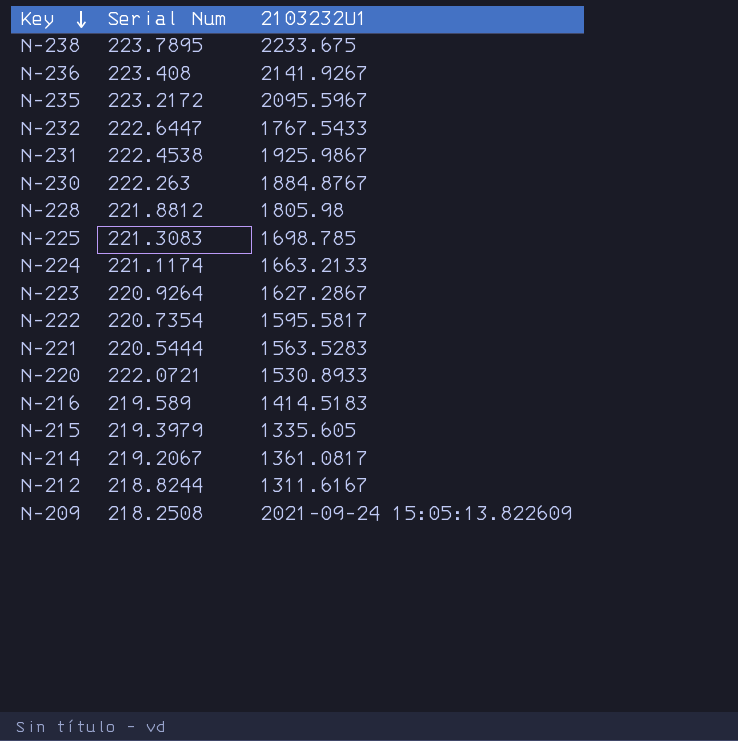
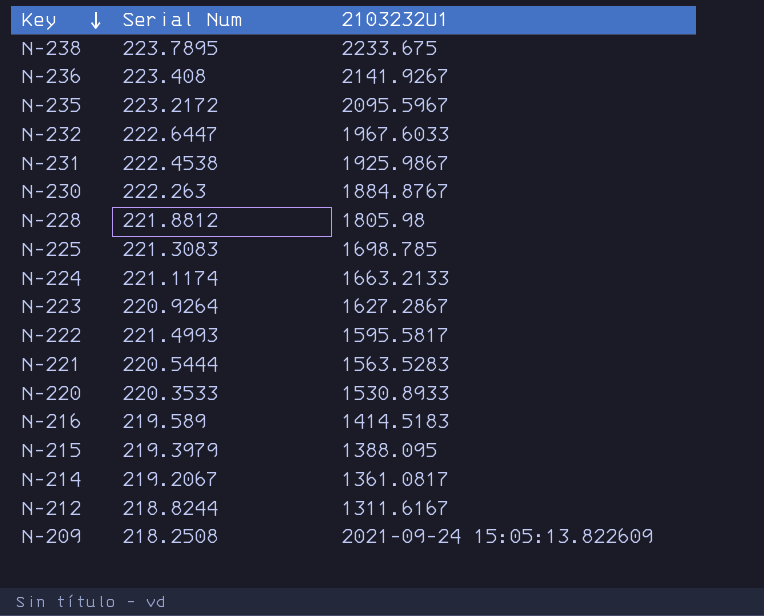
N-232 | 2103232U1: 1767.5433 -> 1967.6033
N-222 | Serial Num: 220.7354 -> 221.4993
N-220 | Serial Num: 222.0721 -> 220.3533
N-215 | 2103232U1: 1335.605 -> 1388.095

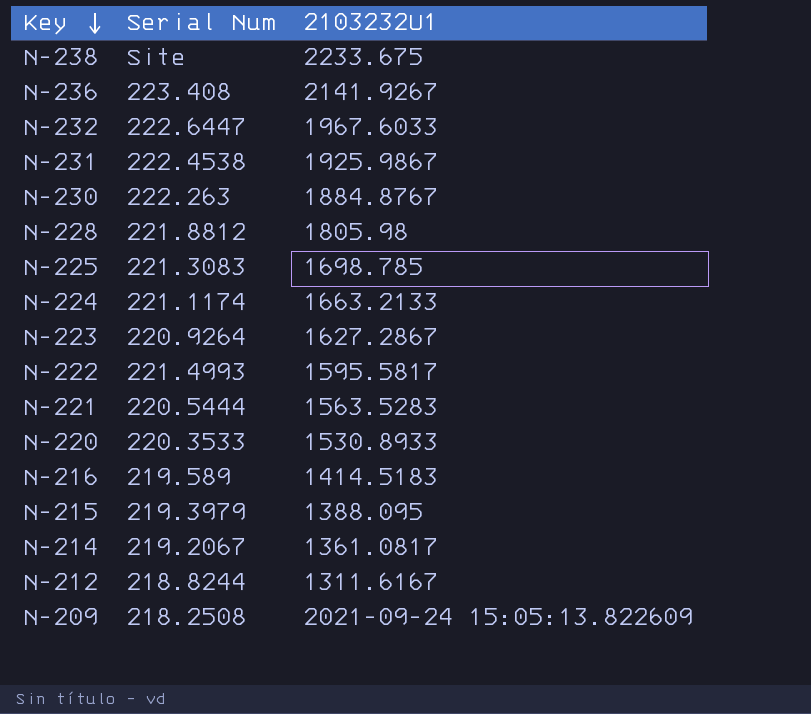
row N-235: 223.2172 | 2095.5967 -> none
N-238 | Serial Num: 223.7895 -> Site

